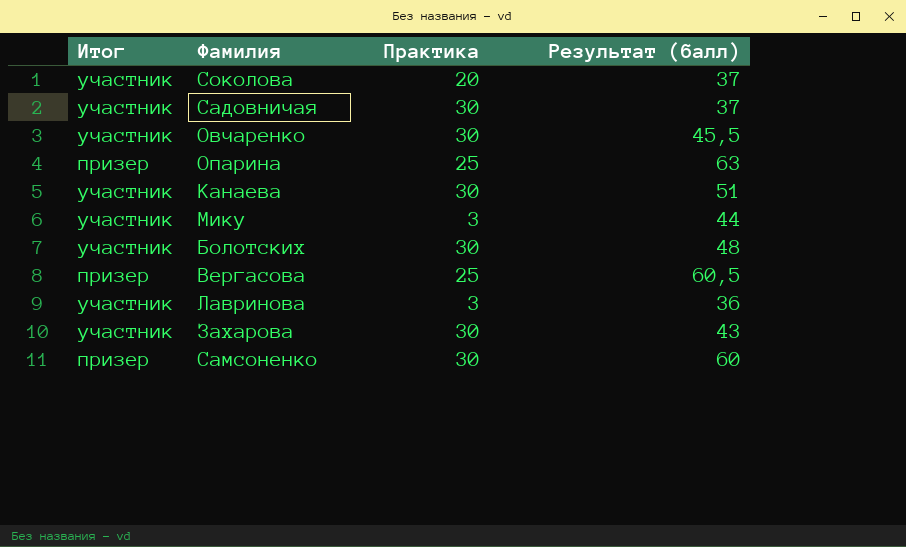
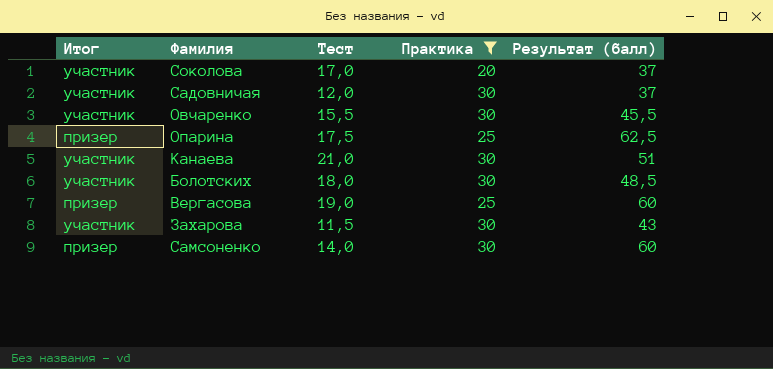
filter: none -> Практика != 3
column Тест | position: none -> 3
Опарина | Результат (балл): 63 -> 62,5
Болотских | Результат (балл): 48 -> 48,5
Вергасова | Результат (балл): 60,5 -> 60

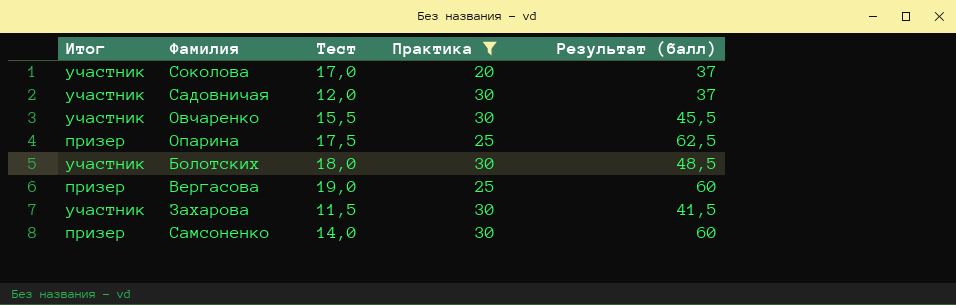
row Канаева: участник | 21,0 | 30 | 51 -> none
Захарова | Результат (балл): 43 -> 41,5

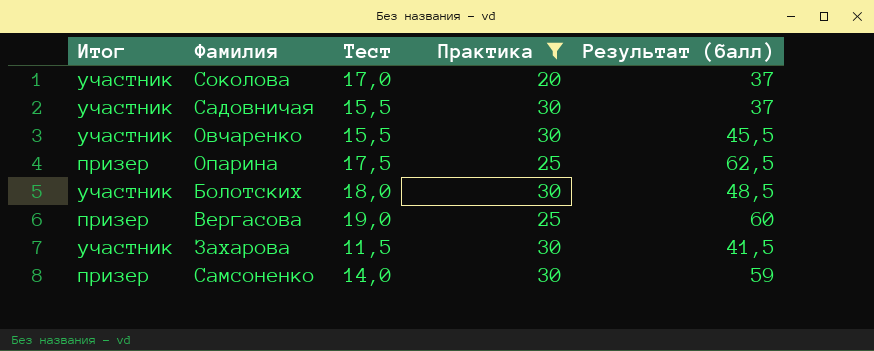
Садовничая | Тест: 12,0 -> 15,5
Самсоненко | Результат (балл): 60 -> 59

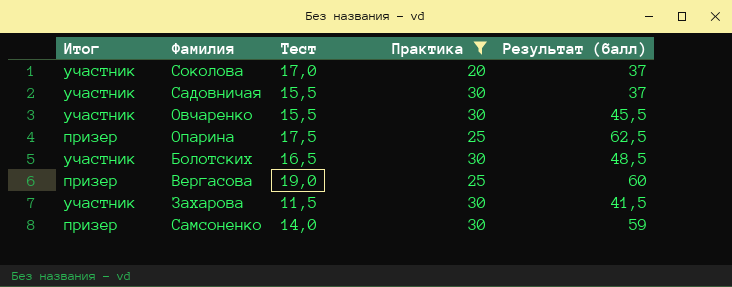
Болотских | Тест: 18,0 -> 16,5

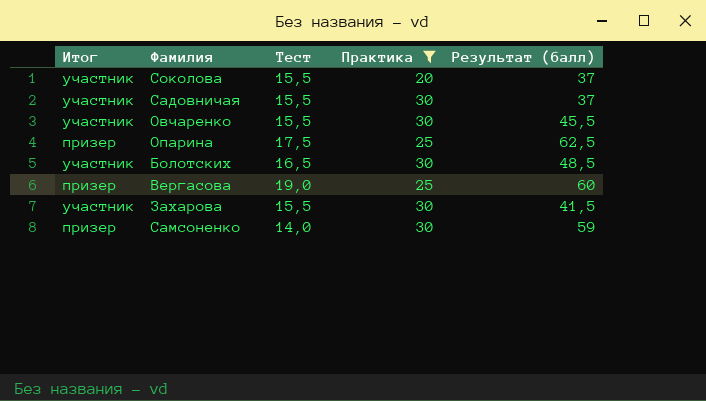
Соколова | Тест: 17,0 -> 15,5
Захарова | Тест: 11,5 -> 15,5

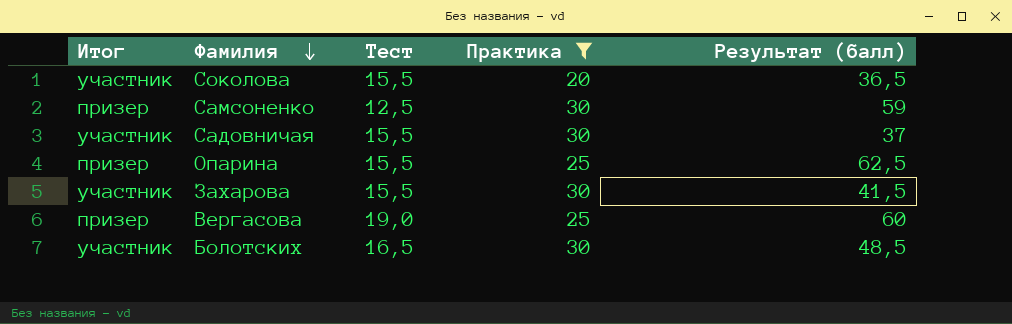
row order: none -> Фамилия descending
row Овчаренко: участник | 15,5 | 30 | 45,5 -> none
Соколова | Результат (балл): 37 -> 36,5
Самсоненко | Тест: 14,0 -> 12,5
Опарина | Тест: 17,5 -> 15,5

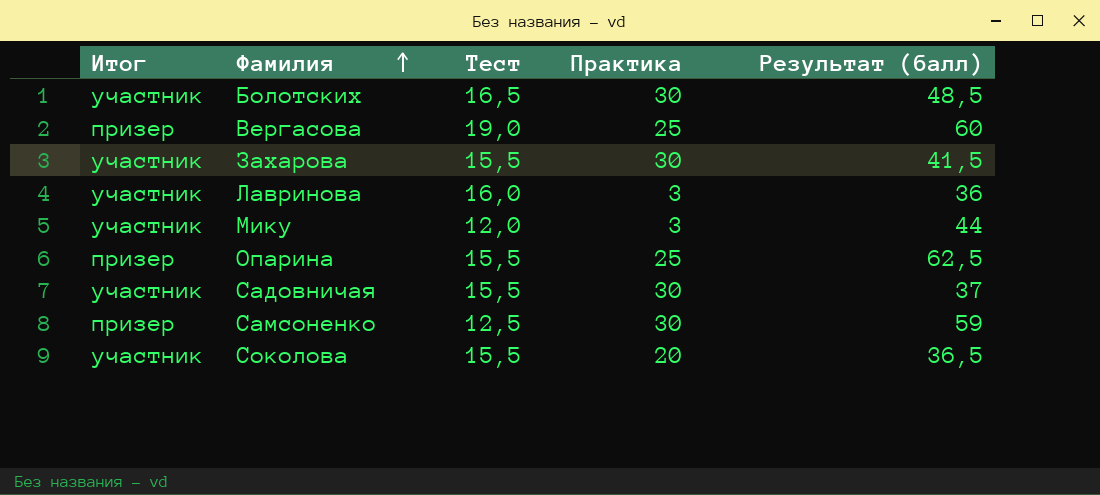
filter: Практика != 3 -> none
row order: Фамилия descending -> Фамилия ascending

